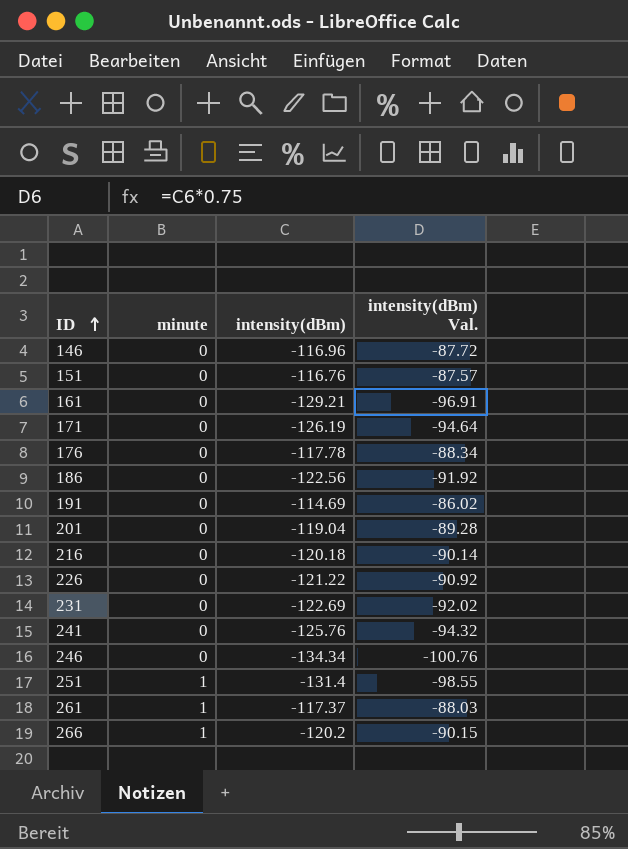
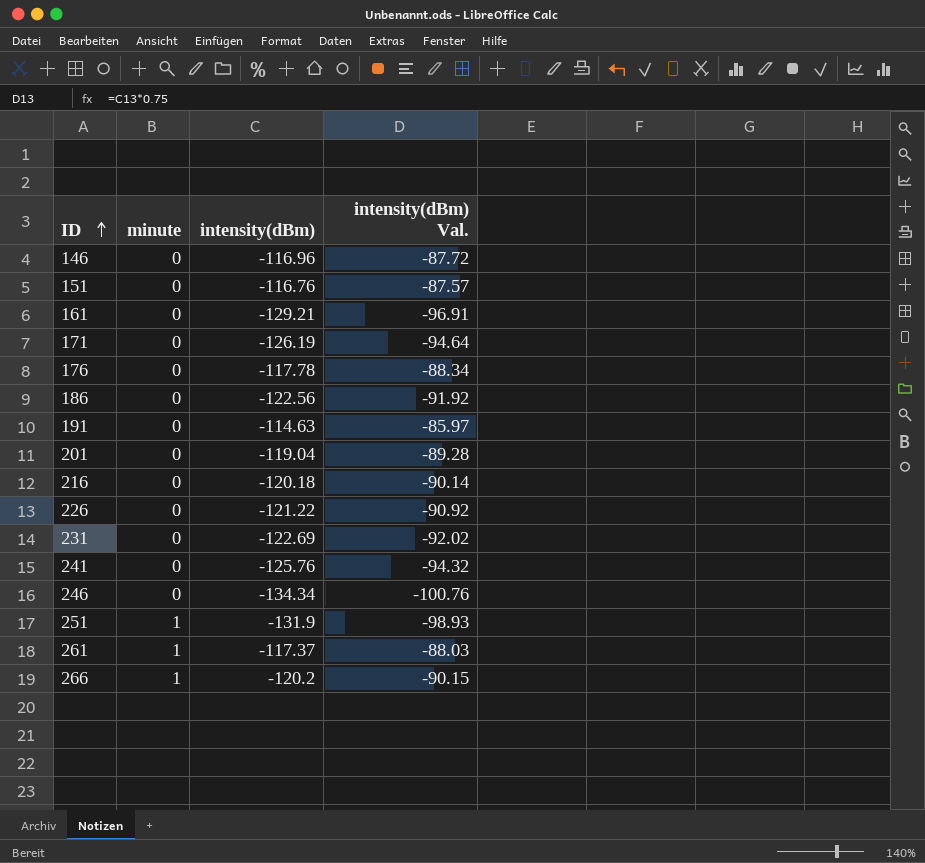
191 | intensity(dBm): -114.69 -> -114.63
191 | intensity(dBm) Val.: -86.02 -> -85.97
251 | intensity(dBm): -131.4 -> -131.9
251 | intensity(dBm) Val.: -98.55 -> -98.93

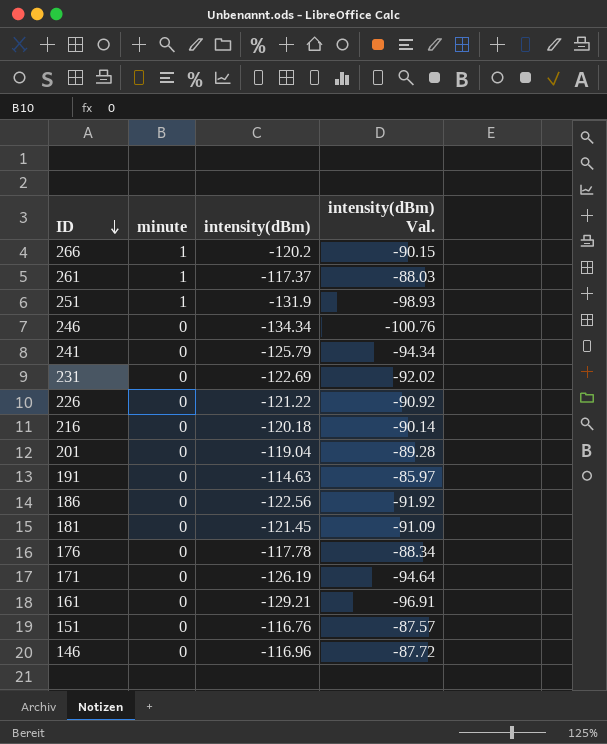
row order: ID ascending -> ID descending
241 | intensity(dBm): -125.76 -> -125.79
241 | intensity(dBm) Val.: -94.32 -> -94.34
row 181: none -> 0 | -121.45 | -91.09

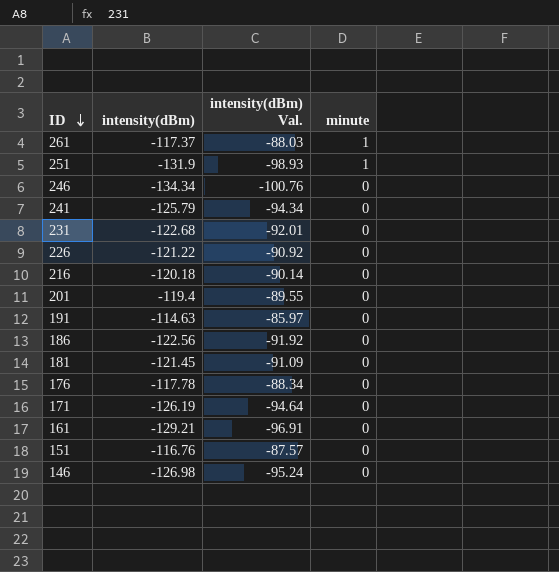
column minute | position: 2 -> 4
row 266: 1 | -120.2 | -90.15 -> none
231 | intensity(dBm): -122.69 -> -122.68
231 | intensity(dBm) Val.: -92.02 -> -92.01
201 | intensity(dBm): -119.04 -> -119.4
201 | intensity(dBm) Val.: -89.28 -> -89.55
146 | intensity(dBm): -116.96 -> -126.98
146 | intensity(dBm) Val.: -87.72 -> -95.24

